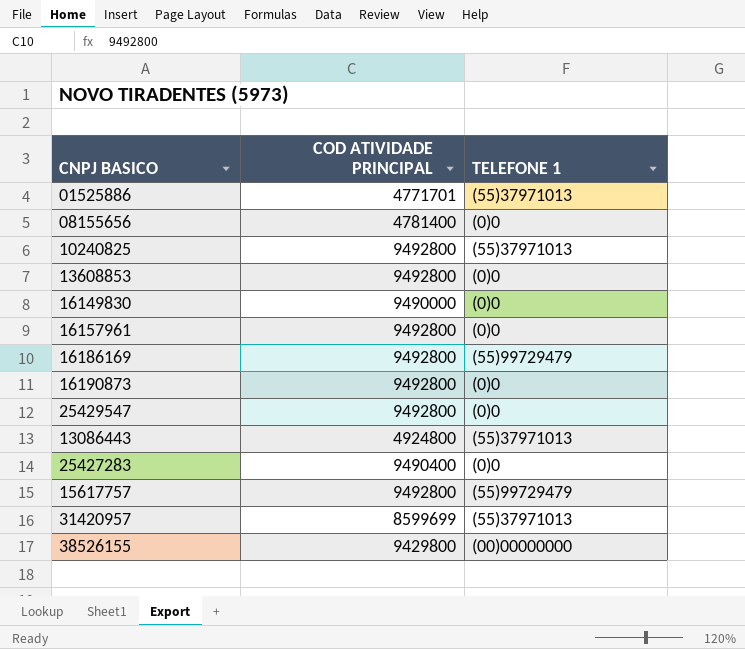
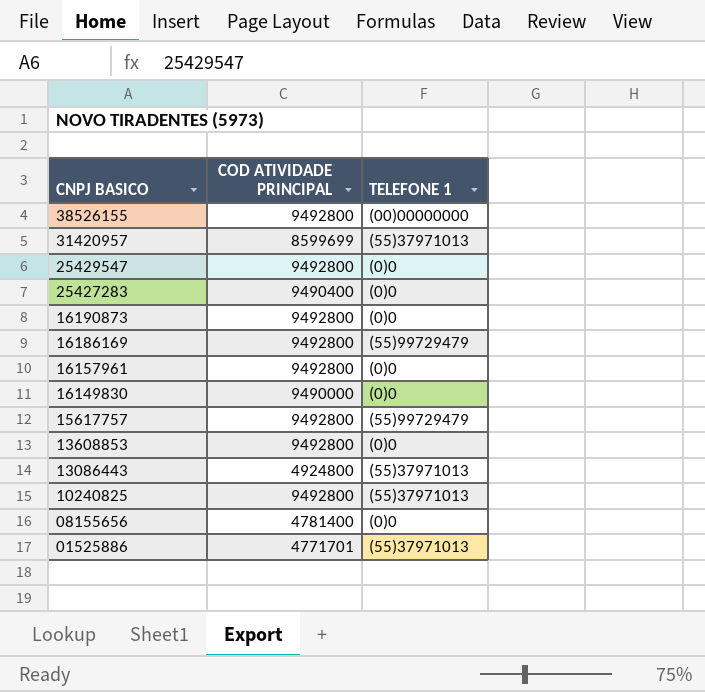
row order: none -> CNPJ BASICO descending
38526155 | COD ATIVIDADE PRINCIPAL: 9429800 -> 9492800

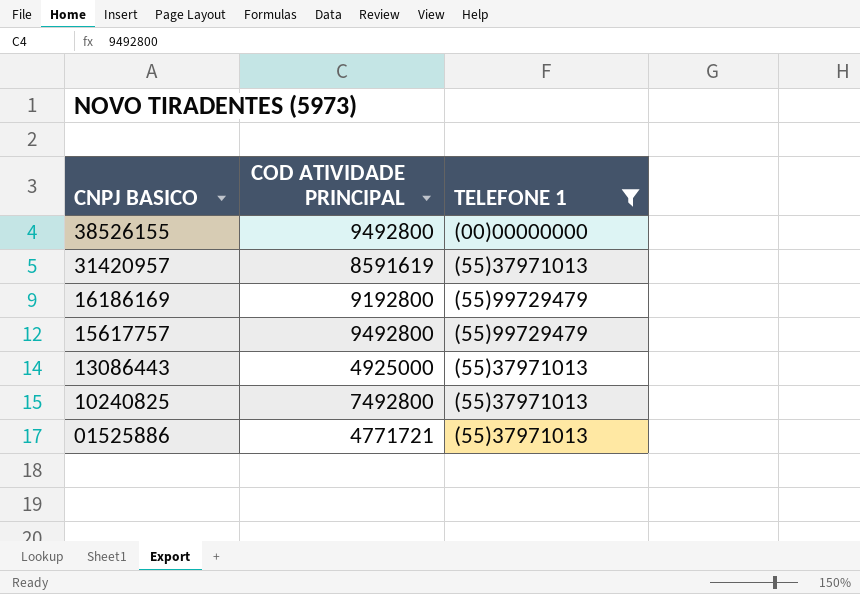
filter: none -> TELEFONE 1 != (0)0
31420957 | COD ATIVIDADE PRINCIPAL: 8599699 -> 8591619
16186169 | COD ATIVIDADE PRINCIPAL: 9492800 -> 9192800
13086443 | COD ATIVIDADE PRINCIPAL: 4924800 -> 4925000
10240825 | COD ATIVIDADE PRINCIPAL: 9492800 -> 7492800
01525886 | COD ATIVIDADE PRINCIPAL: 4771701 -> 4771721

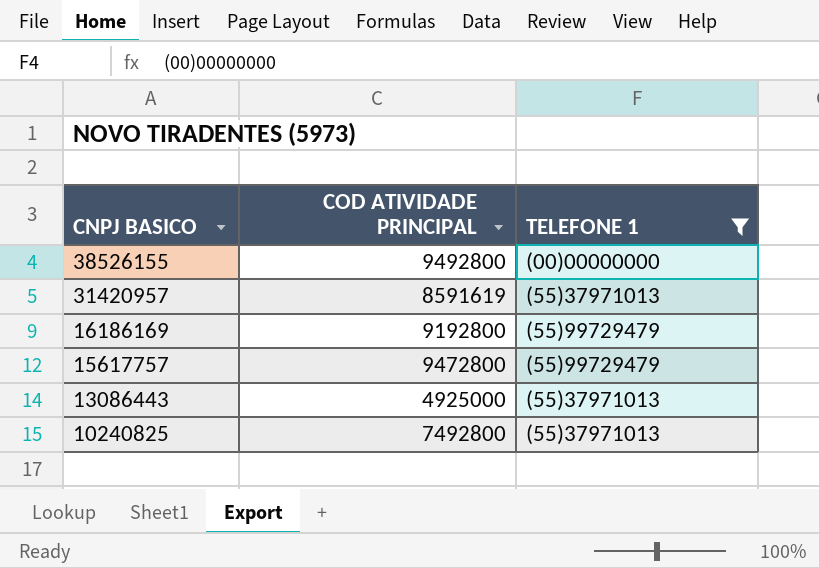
row 01525886: 4771721 | (55)37971013 -> none
15617757 | COD ATIVIDADE PRINCIPAL: 9492800 -> 9472800

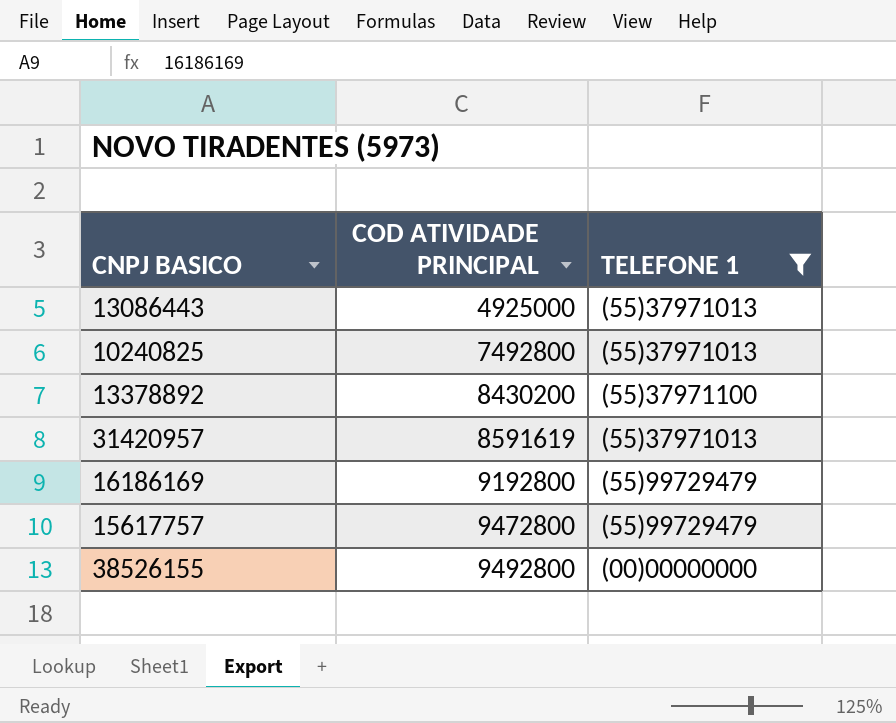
row order: CNPJ BASICO descending -> COD ATIVIDADE PRINCIPAL ascending
row 13378892: none -> 8430200 | (55)37971100

